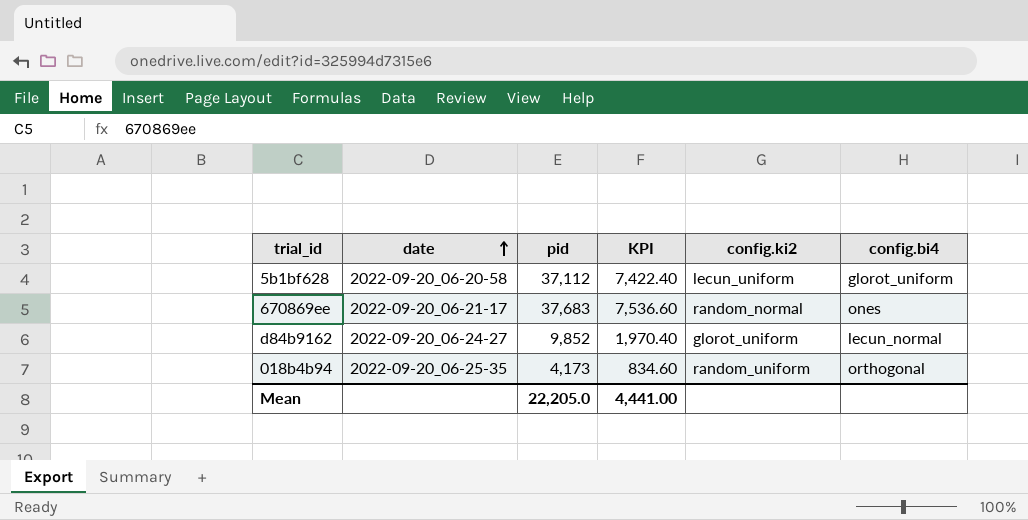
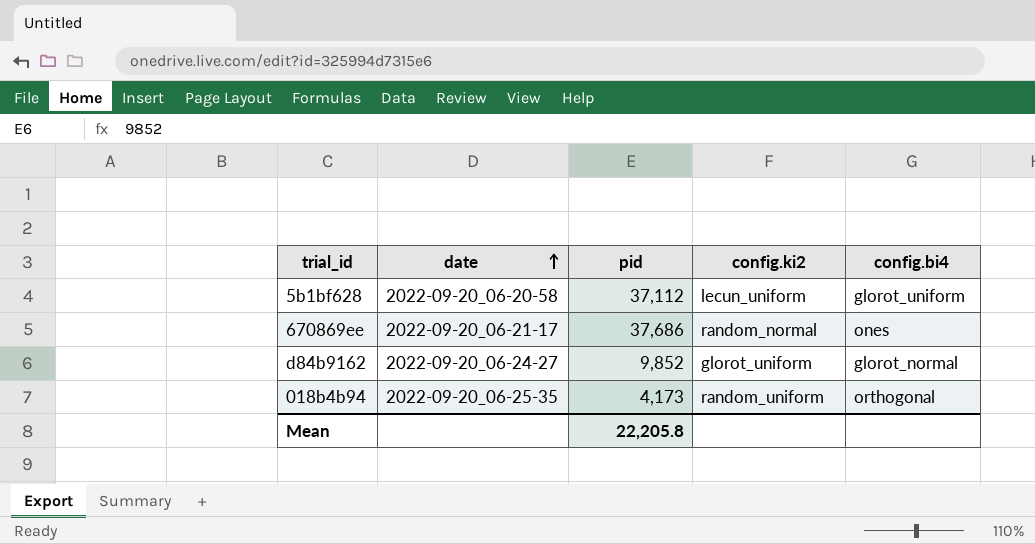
column KPI | formula: [pid] * 0.2 -> none
670869ee | pid: 37,683 -> 37,686
d84b9162 | config.bi4: lecun_normal -> glorot_normal
Mean | pid: 22,205.0 -> 22,205.8

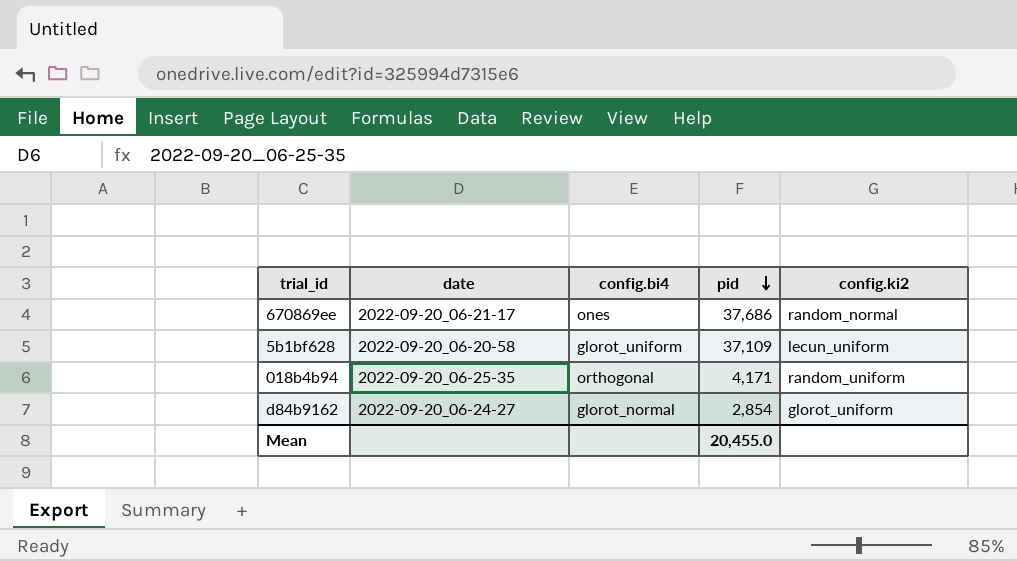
row order: date ascending -> pid descending
column config.bi4 | position: 5 -> 3
5b1bf628 | pid: 37,112 -> 37,109
018b4b94 | pid: 4,173 -> 4,171
d84b9162 | pid: 9,852 -> 2,854
Mean | pid: 22,205.8 -> 20,455.0

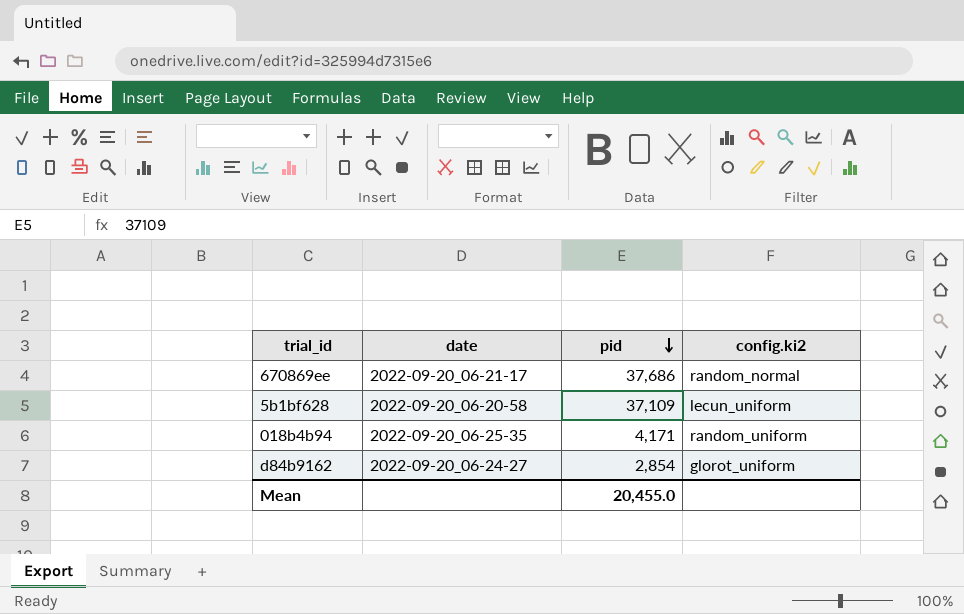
column config.bi4 | position: 3 -> none

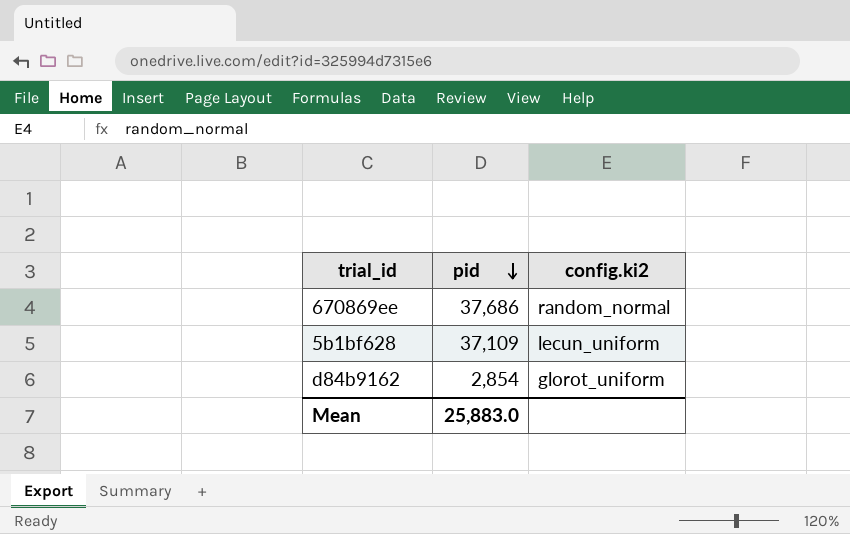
column date | position: 2 -> none
row 018b4b94: 2022-09-20_06-25-35 | 4,171 | random_uniform -> none
Mean | pid: 20,455.0 -> 25,883.0

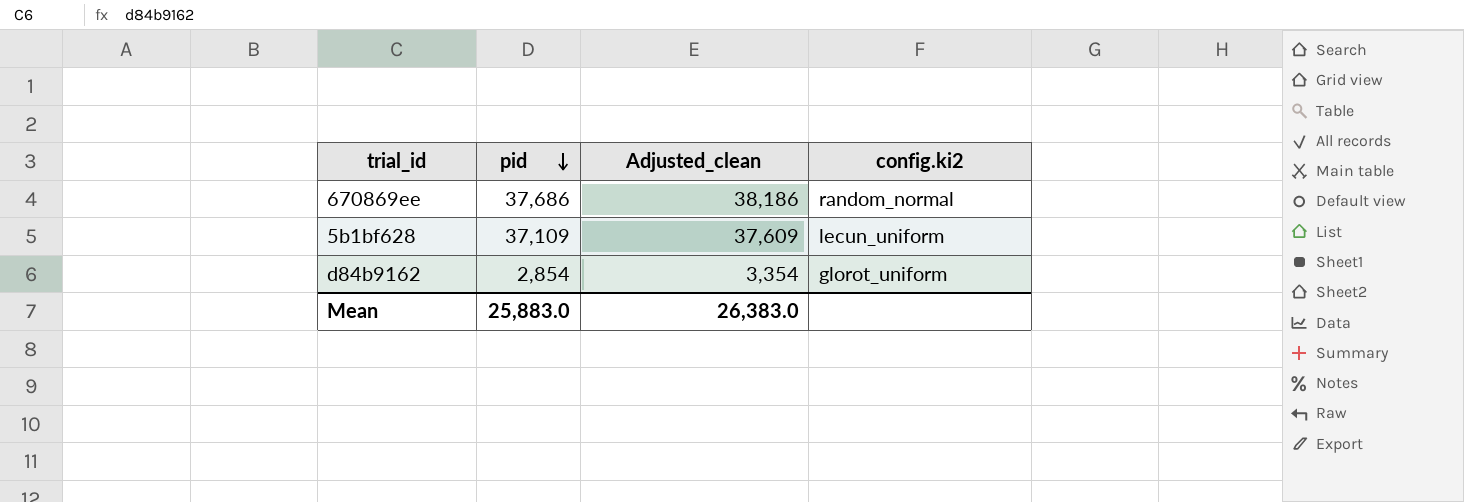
column Adjusted_clean | formula: none -> [pid] + 500

